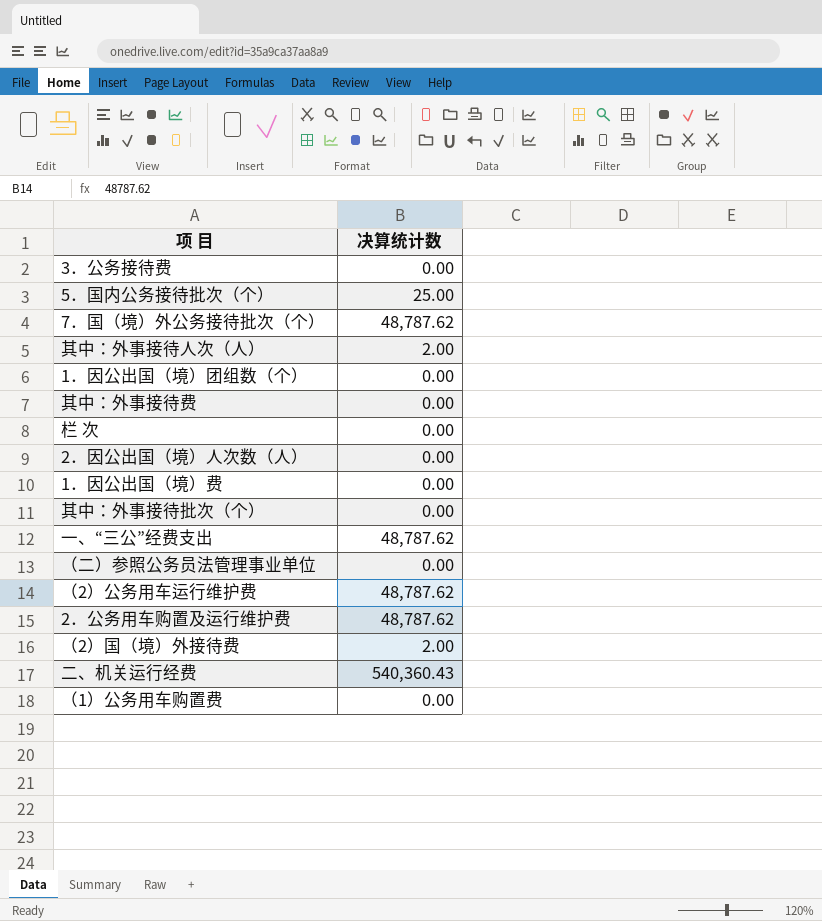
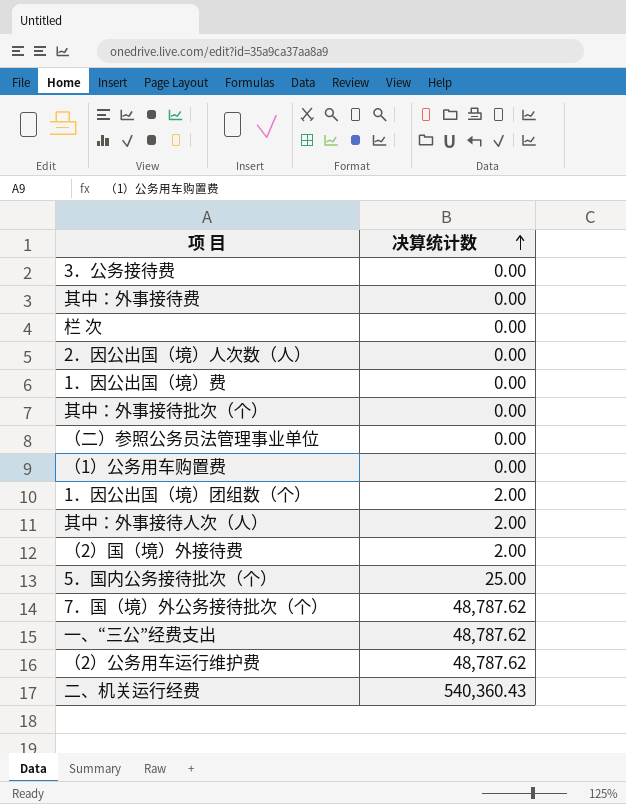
row order: none -> 决算统计数 ascending
row 2．公务用车购置及运行维护费: 48,787.62 -> none
1．因公出国（境）团组数（个） | 决算统计数: 0.00 -> 2.00

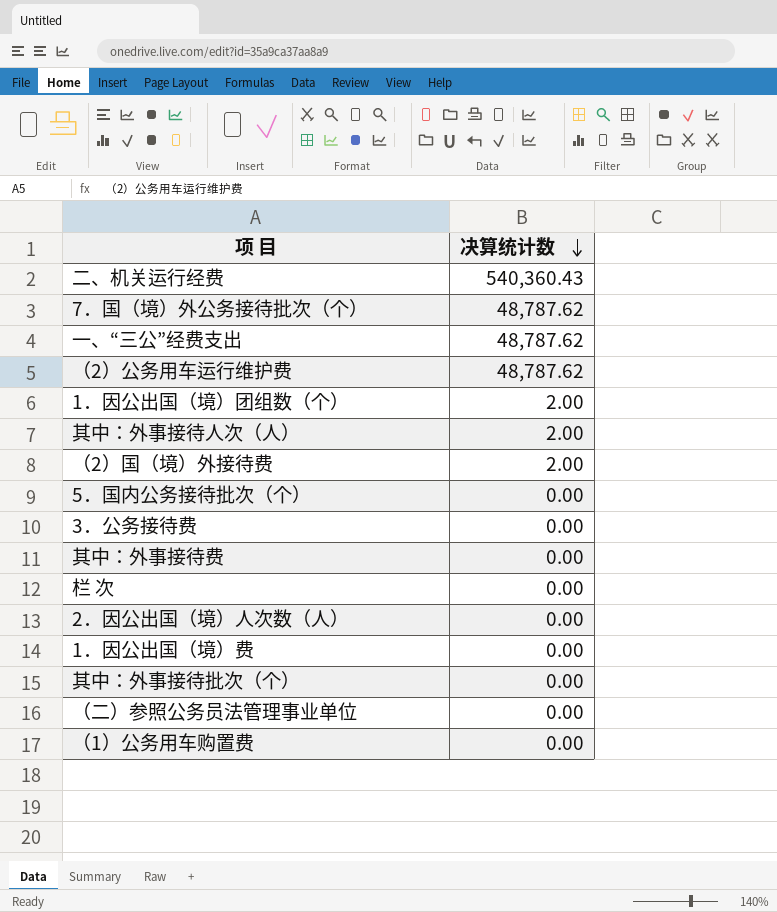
row order: 决算统计数 ascending -> 决算统计数 descending
5．国内公务接待批次（个） | 决算统计数: 25.00 -> 0.00

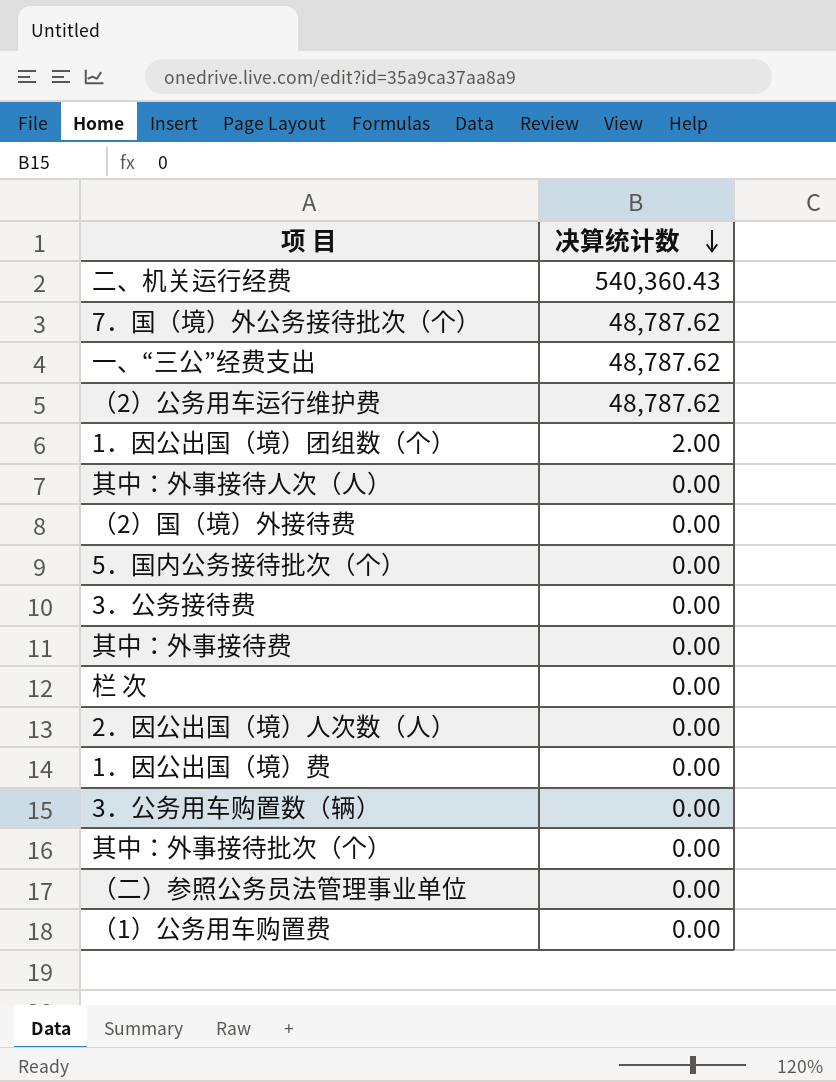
其中：外事接待人次（人） | 决算统计数: 2.00 -> 0.00
（2）国（境）外接待费 | 决算统计数: 2.00 -> 0.00
row 3．公务用车购置数（辆）: none -> 0.00

